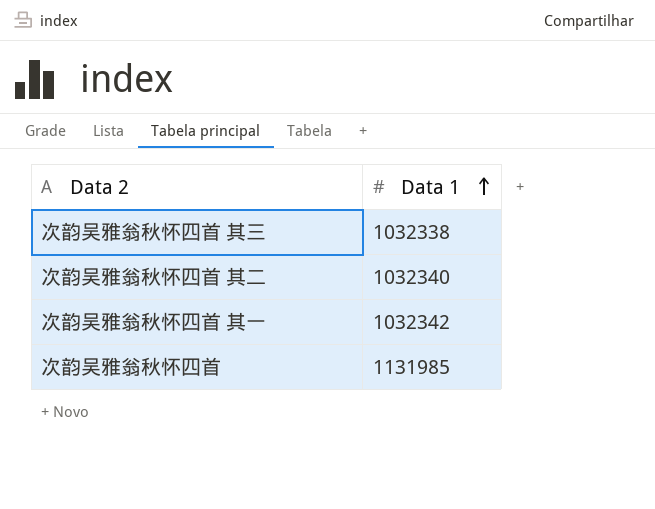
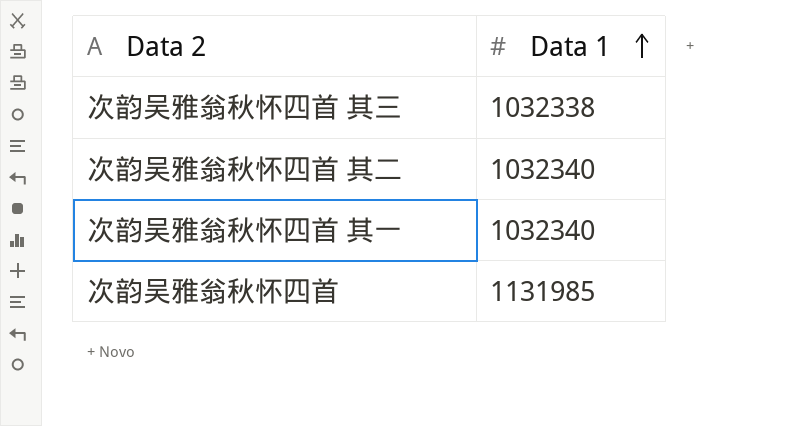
次韵吴雅翁秋怀四首 其一 | Data 1: 1032342 -> 1032340

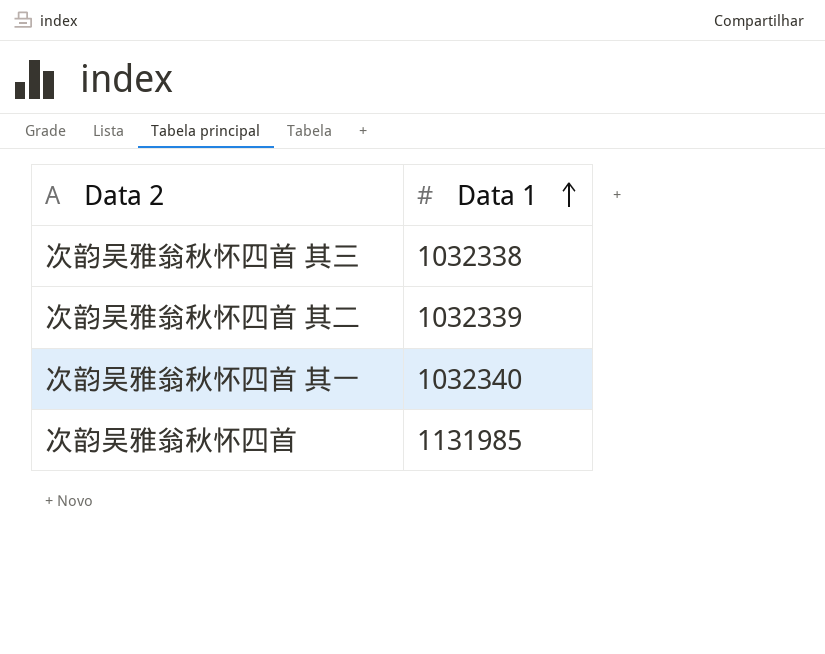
次韵吴雅翁秋怀四首 其二 | Data 1: 1032340 -> 1032339

